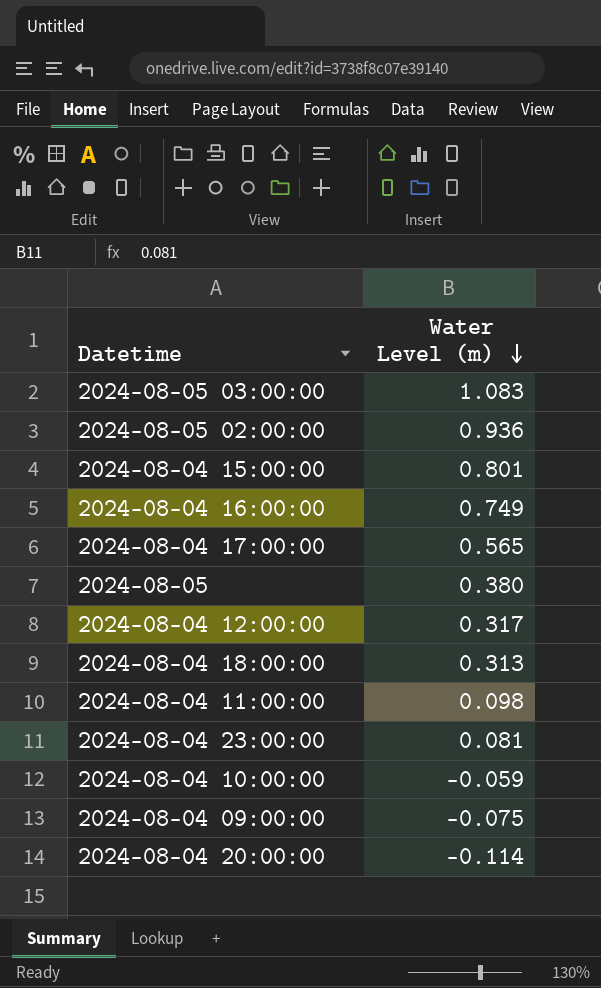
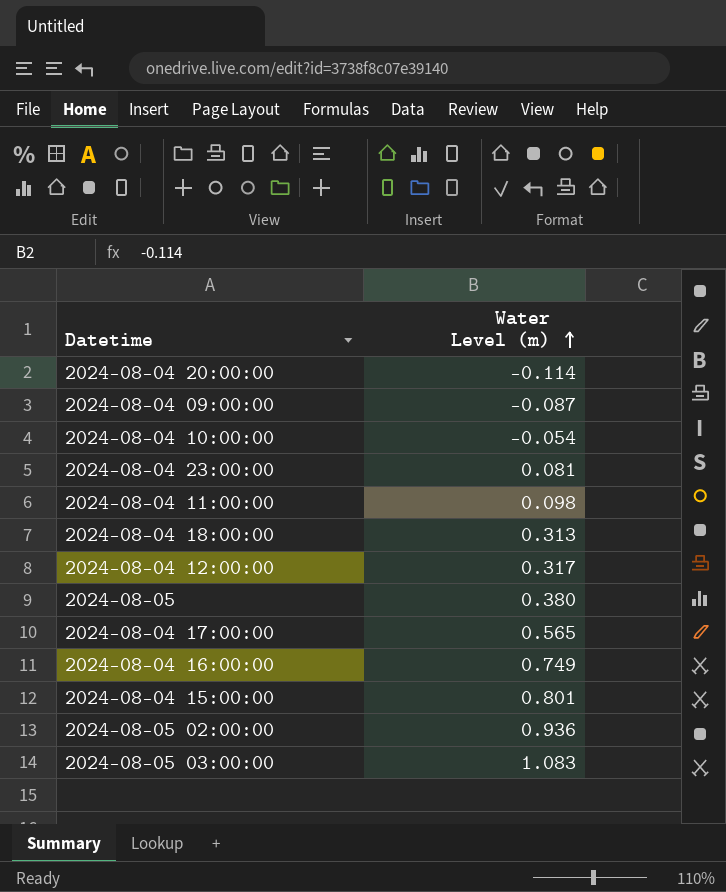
row order: Water Level (m) descending -> Water Level (m) ascending
2024-08-04 09:00:00 | Water Level (m): -0.075 -> -0.087
2024-08-04 10:00:00 | Water Level (m): -0.059 -> -0.054

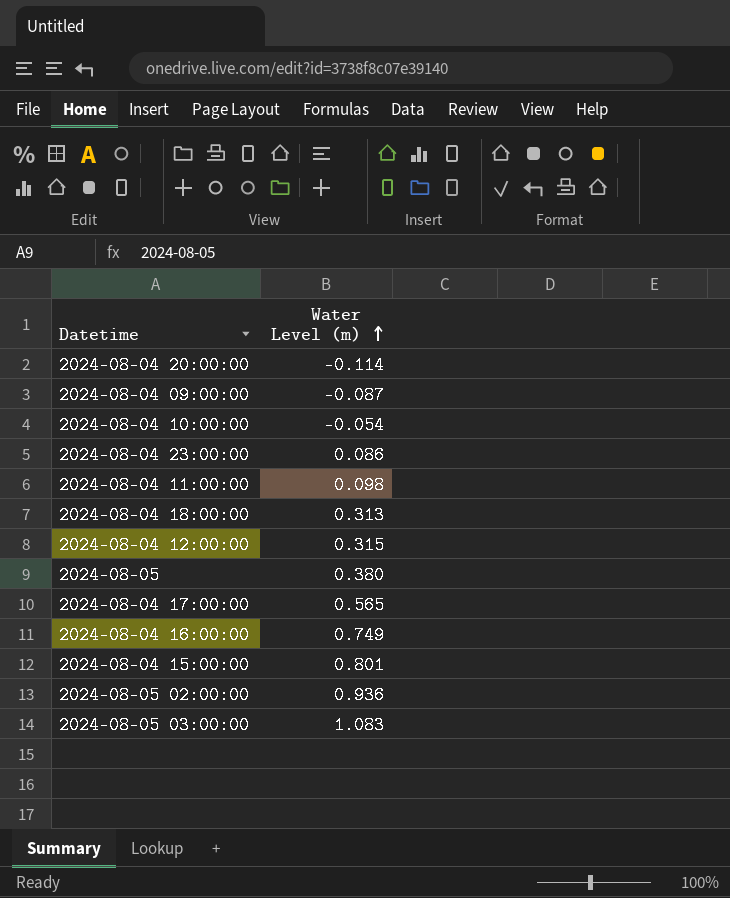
2024-08-04 23:00:00 | Water Level (m): 0.081 -> 0.086
2024-08-04 12:00:00 | Water Level (m): 0.317 -> 0.315

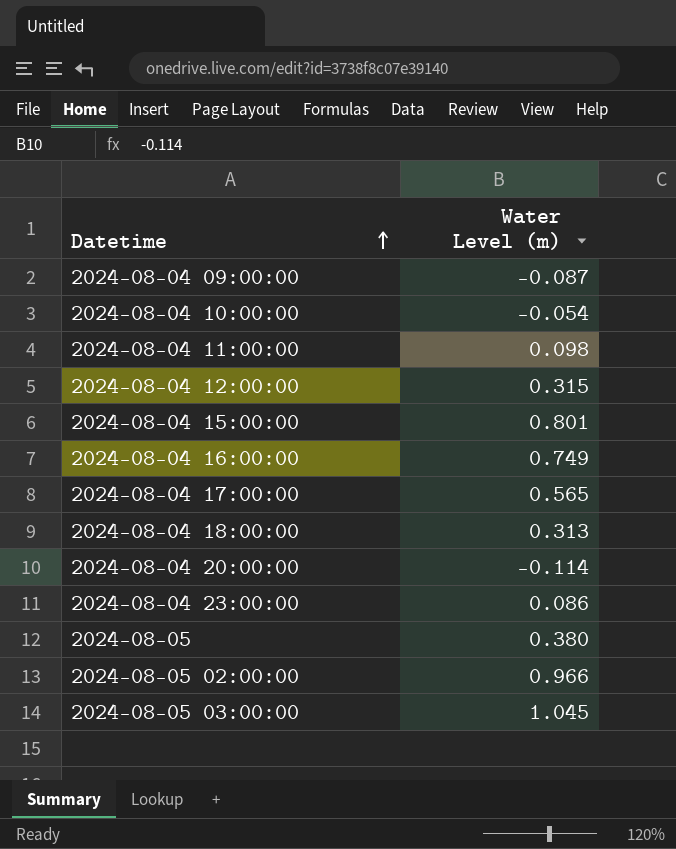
row order: Water Level (m) ascending -> Datetime ascending
2024-08-05 02:00:00 | Water Level (m): 0.936 -> 0.966
2024-08-05 03:00:00 | Water Level (m): 1.083 -> 1.045

